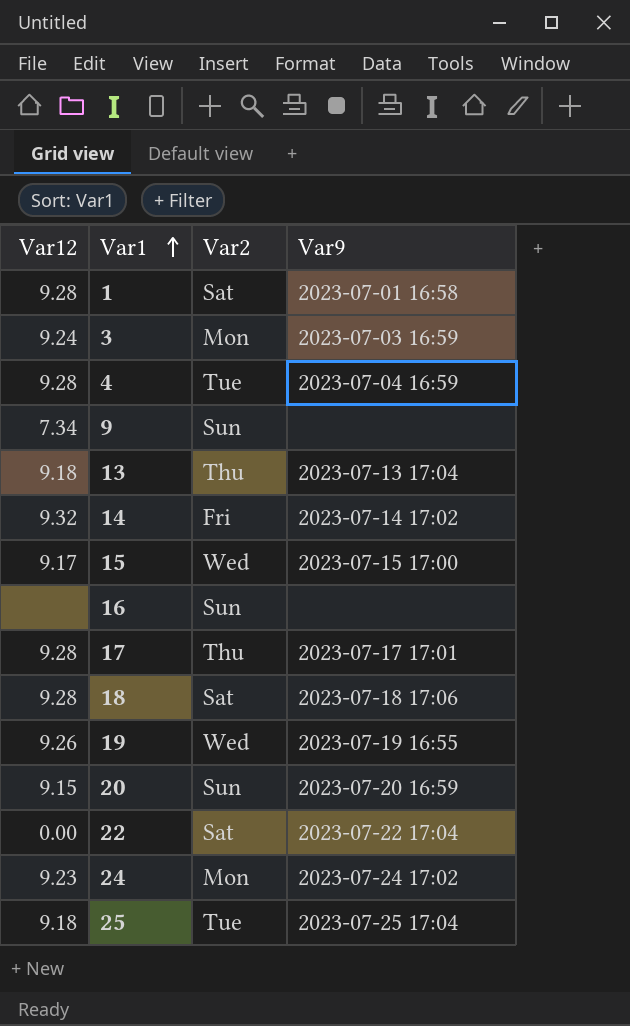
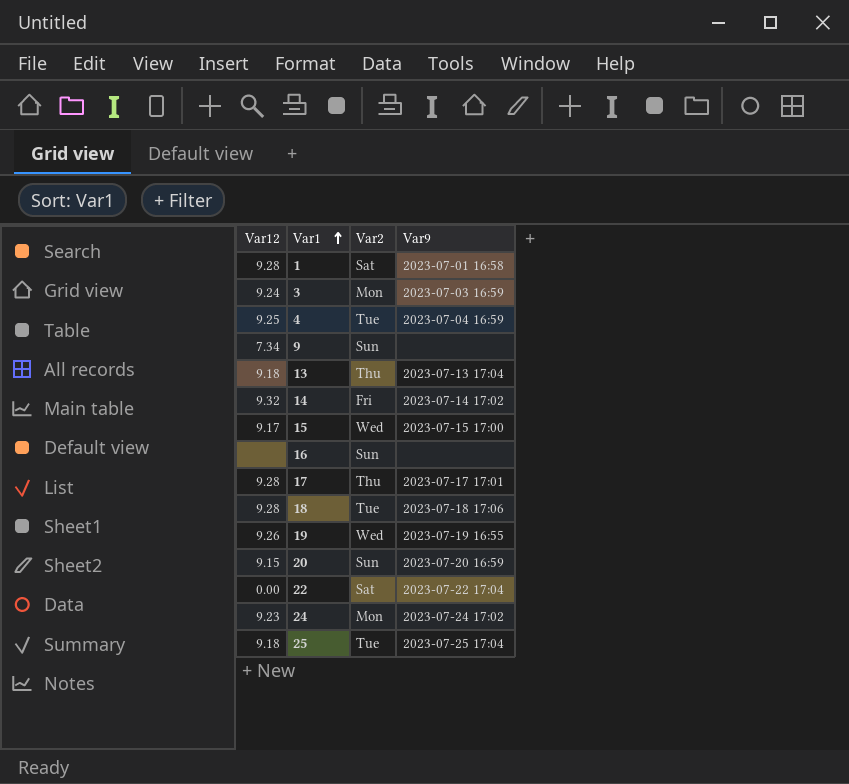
4 | Var12: 9.28 -> 9.25
18 | Var2: Sat -> Tue

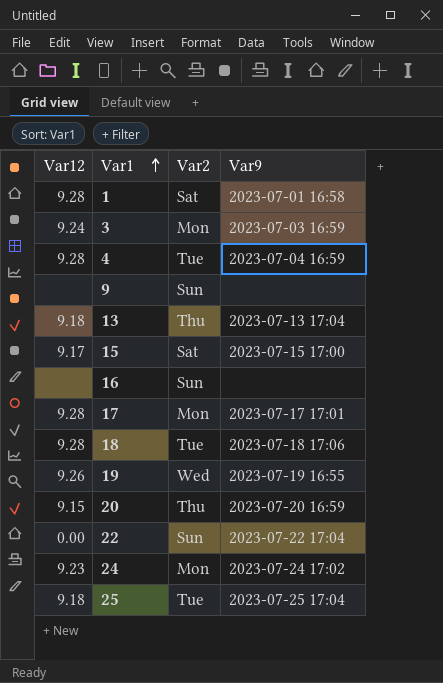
row 14: 9.32 | Fri | 2023-07-14 17:02 -> none
4 | Var12: 9.25 -> 9.28
9 | Var12: 7.34 -> none
15 | Var2: Wed -> Sat
17 | Var2: Thu -> Mon
20 | Var2: Sun -> Thu
22 | Var2: Sat -> Sun

